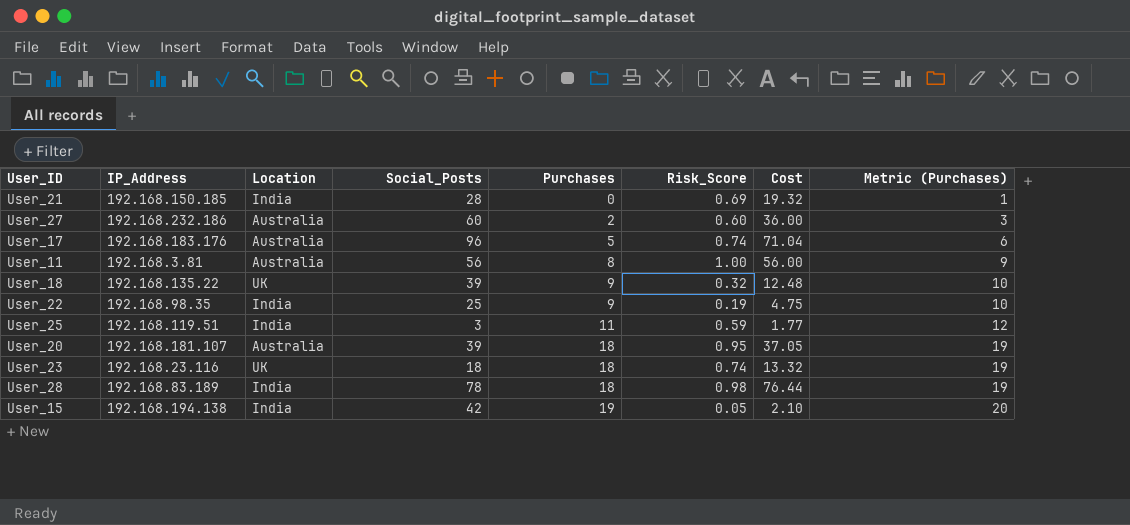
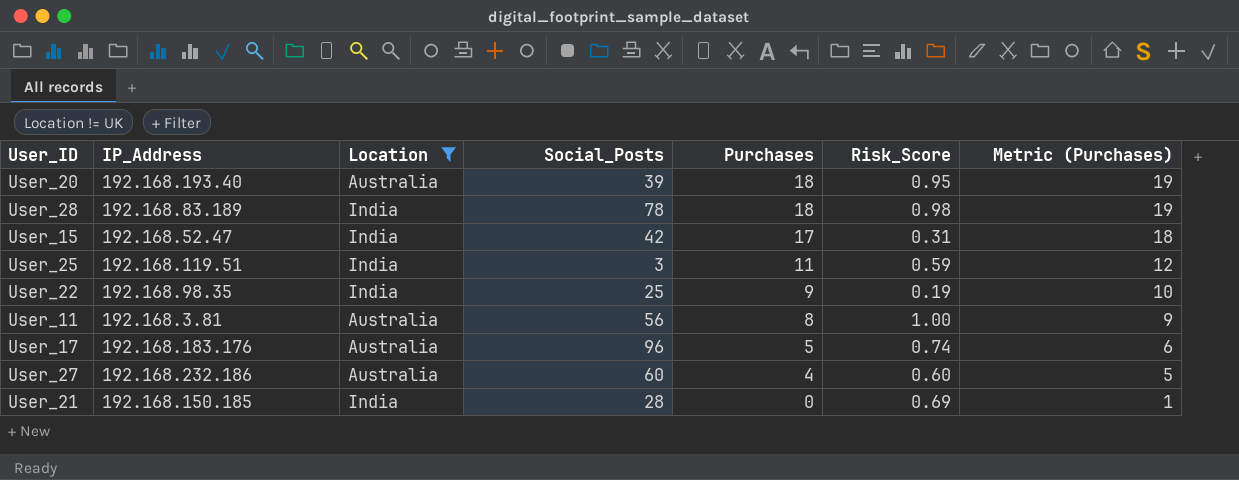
filter: none -> Location != UK
row order: Purchases ascending -> Purchases descending
column Cost | formula: [Social_Posts] * [Risk_Score] -> none
User_20 | IP_Address: 192.168.181.107 -> 192.168.193.40
User_15 | IP_Address: 192.168.194.138 -> 192.168.52.47
User_15 | Purchases: 19 -> 17
User_15 | Risk_Score: 0.05 -> 0.31
User_15 | Metric (Purchases): 20 -> 18
User_27 | Purchases: 2 -> 4
User_27 | Metric (Purchases): 3 -> 5

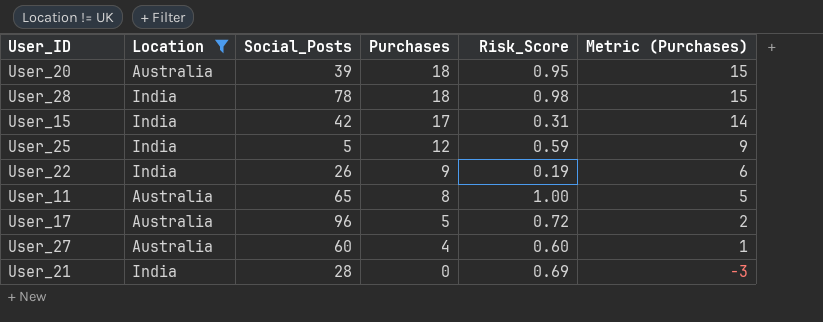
column IP_Address | position: 2 -> none
column Metric (Purchases) | formula: [Purchases] + 1 -> [Purchases] - 3
User_25 | Social_Posts: 3 -> 5
User_25 | Purchases: 11 -> 12
User_22 | Social_Posts: 25 -> 26
User_11 | Social_Posts: 56 -> 65
User_17 | Risk_Score: 0.74 -> 0.72

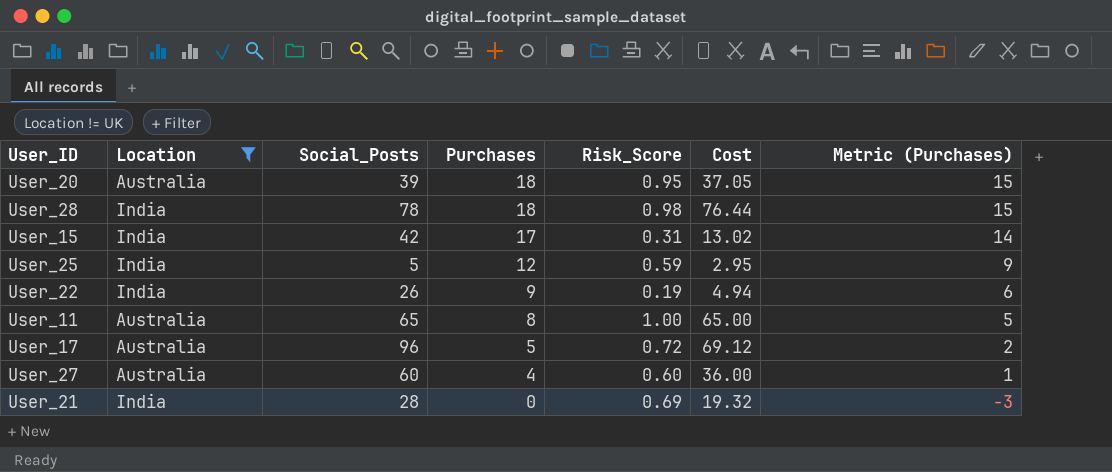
column Cost | formula: none -> [Social_Posts] * [Risk_Score]

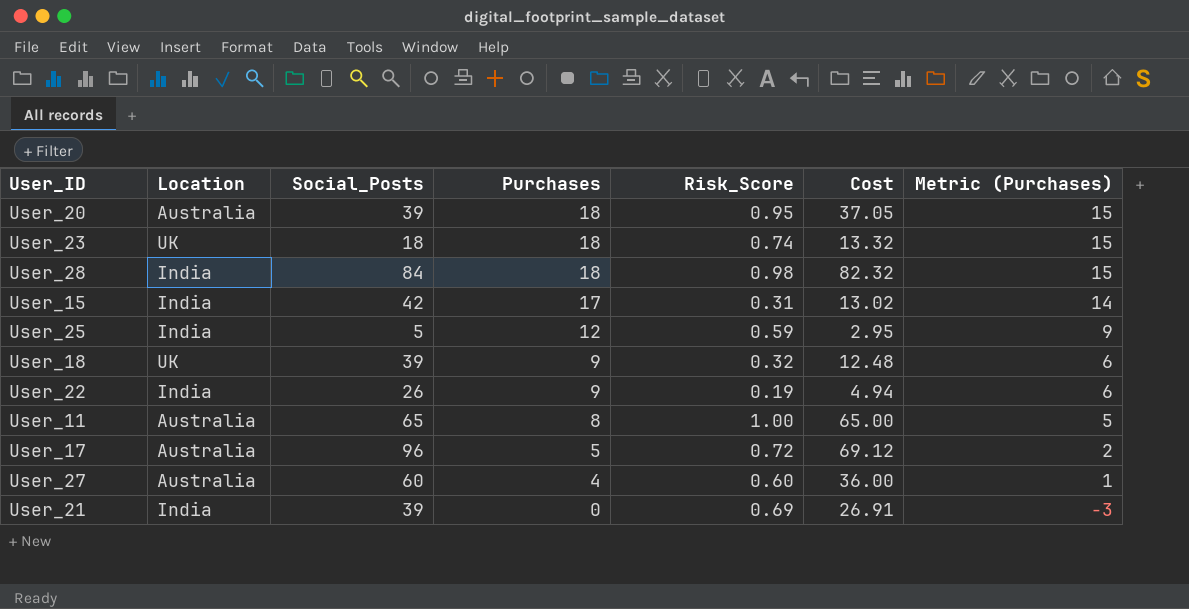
filter: Location != UK -> none
User_28 | Social_Posts: 78 -> 84
User_28 | Cost: 76.44 -> 82.32
User_21 | Social_Posts: 28 -> 39
User_21 | Cost: 19.32 -> 26.91

